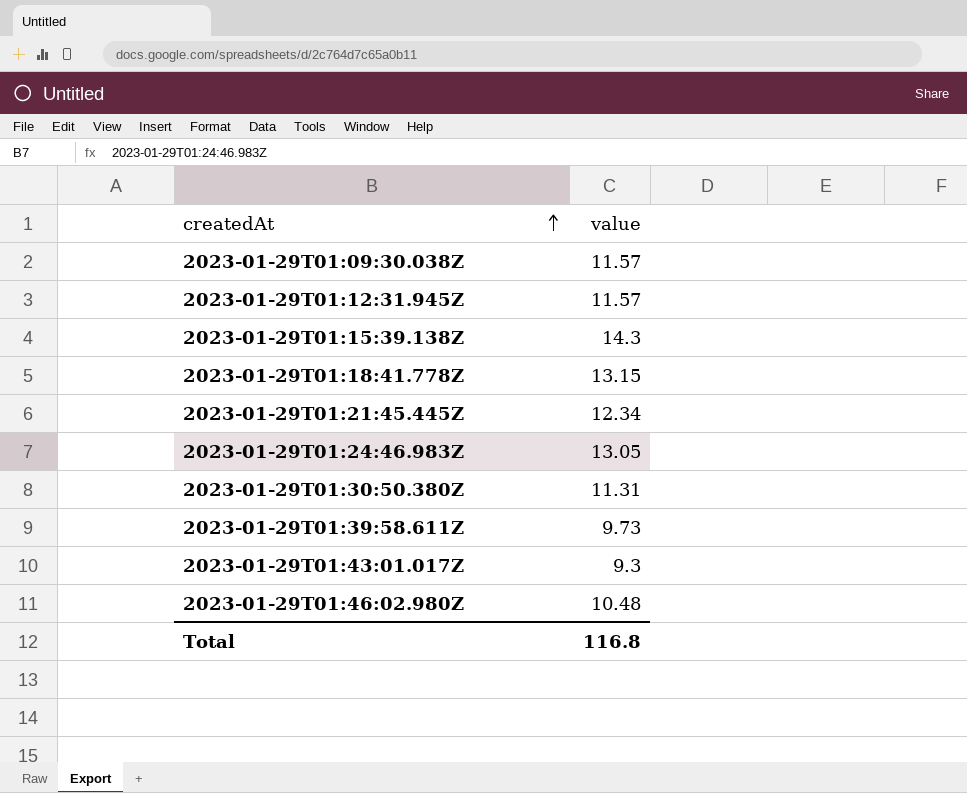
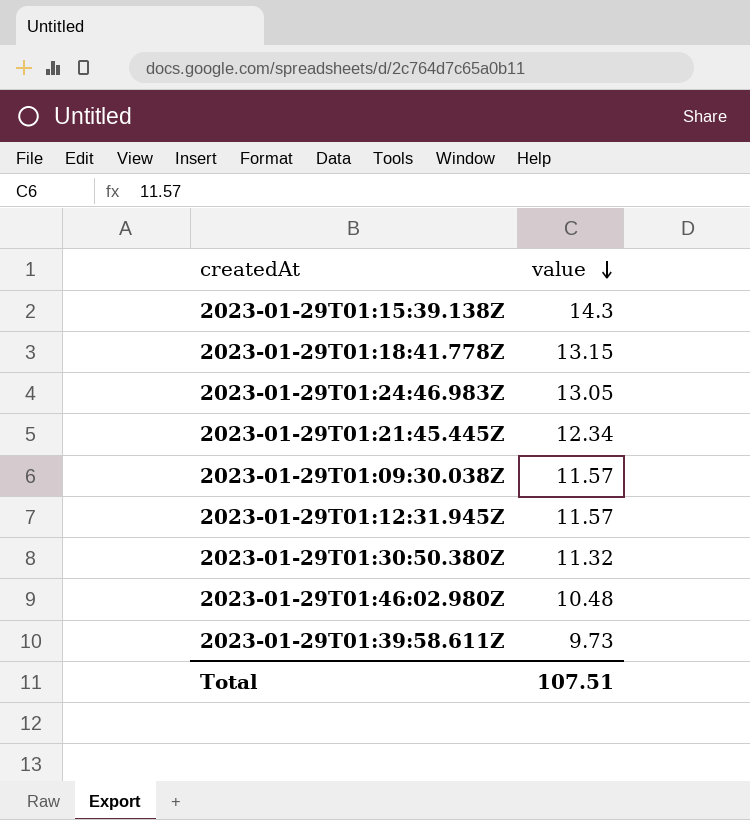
row order: createdAt ascending -> value descending
row 2023-01-29T01:43:01.017Z: 9.3 -> none
2023-01-29T01:30:50.380Z | value: 11.31 -> 11.32
Total | value: 116.8 -> 107.51

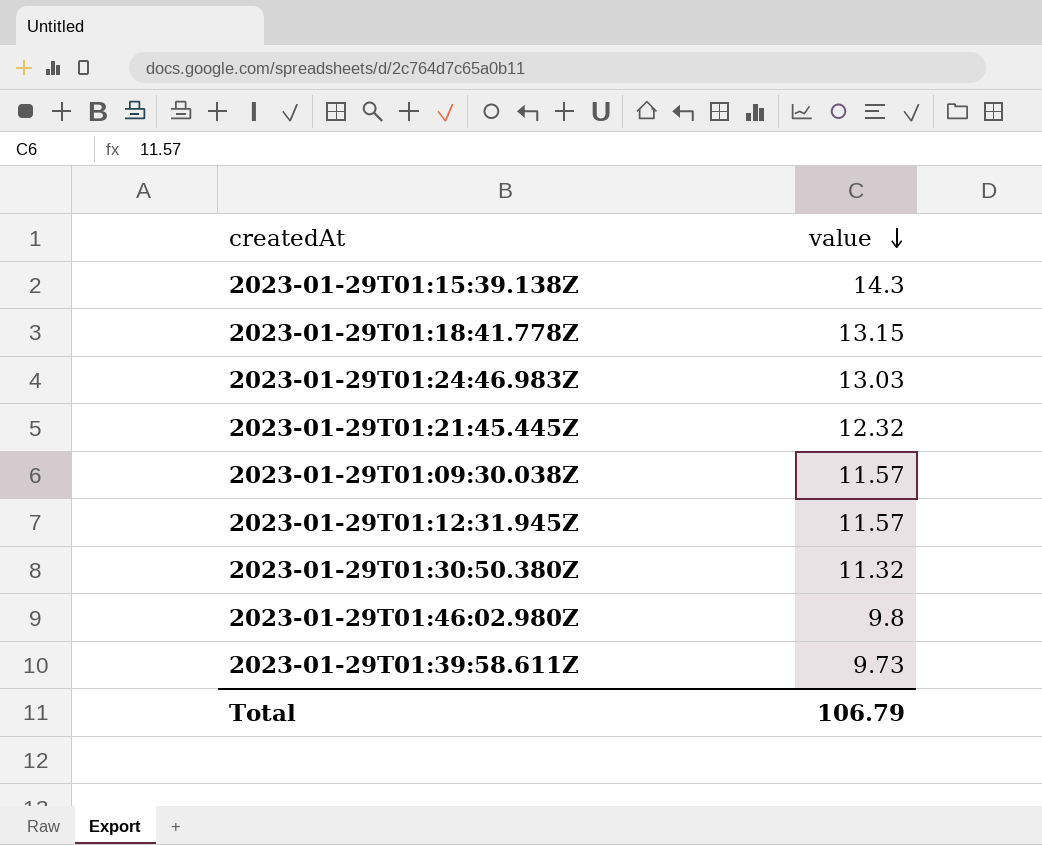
2023-01-29T01:24:46.983Z | value: 13.05 -> 13.03
2023-01-29T01:21:45.445Z | value: 12.34 -> 12.32
2023-01-29T01:46:02.980Z | value: 10.48 -> 9.8
Total | value: 107.51 -> 106.79

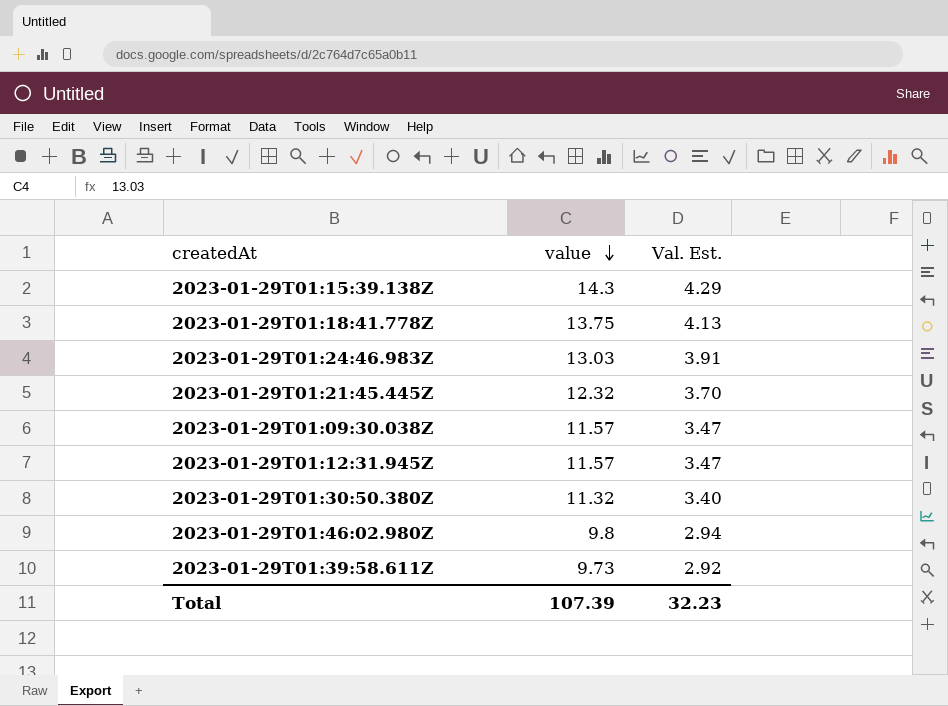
column Val. Est. | formula: none -> [value] * 0.3
2023-01-29T01:18:41.778Z | value: 13.15 -> 13.75
Total | value: 106.79 -> 107.39

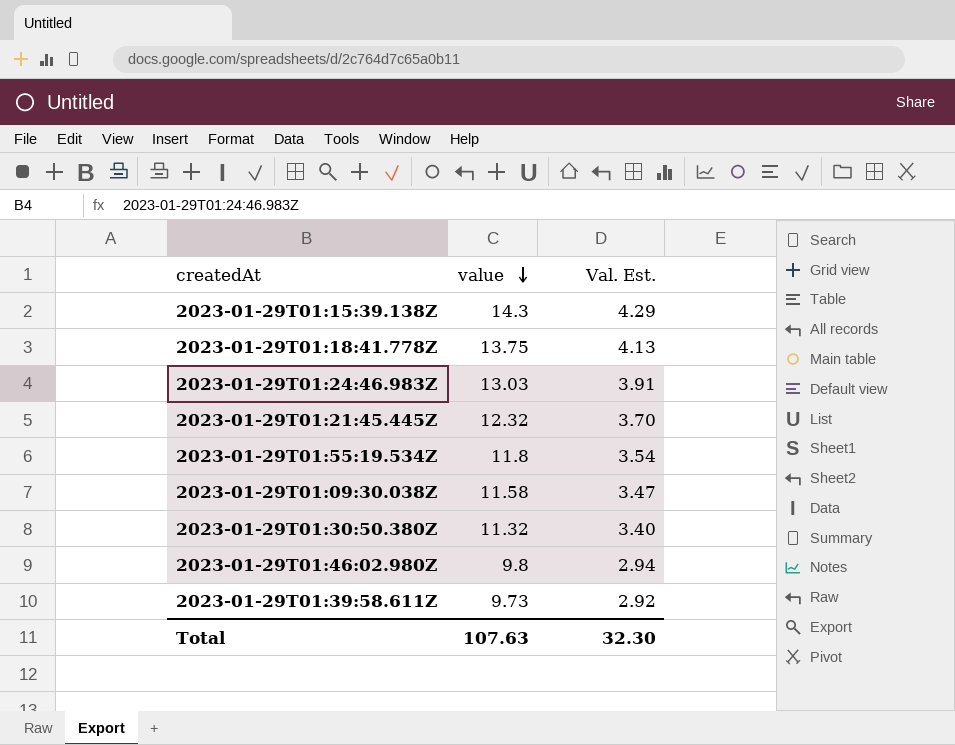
row 2023-01-29T01:12:31.945Z: 11.57 | 3.47 -> none
row 2023-01-29T01:55:19.534Z: none -> 11.8 | 3.54
2023-01-29T01:09:30.038Z | value: 11.57 -> 11.58
Total | value: 107.39 -> 107.63
Total | Val. Est.: 32.23 -> 32.30

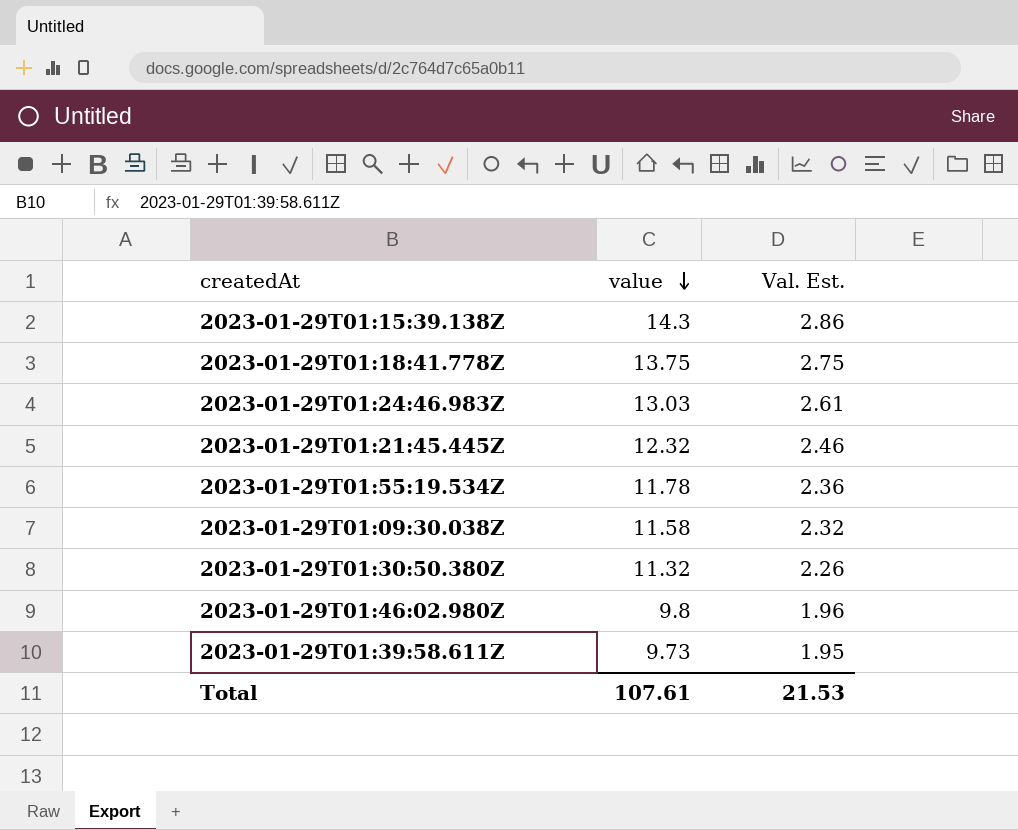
column Val. Est. | formula: [value] * 0.3 -> [value] * 0.2
2023-01-29T01:55:19.534Z | value: 11.8 -> 11.78
Total | value: 107.63 -> 107.61
Total | Val. Est.: 32.30 -> 21.53

